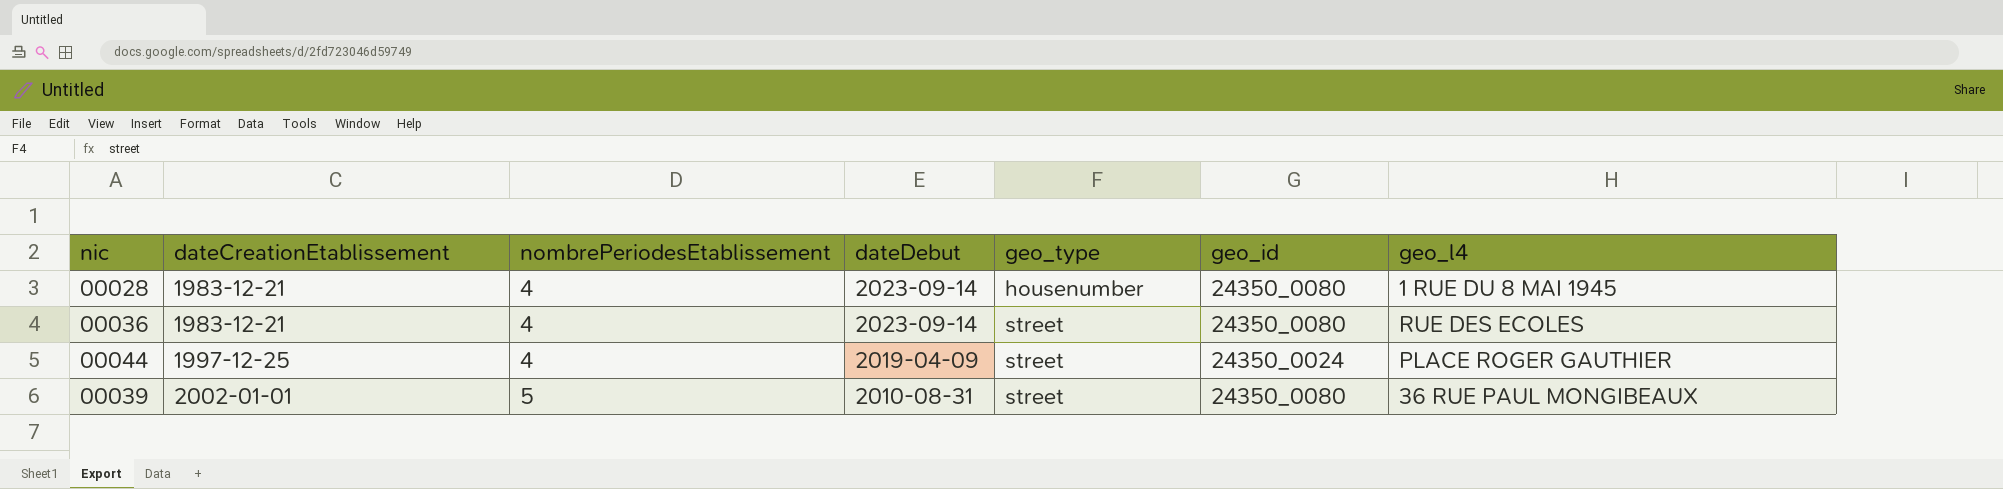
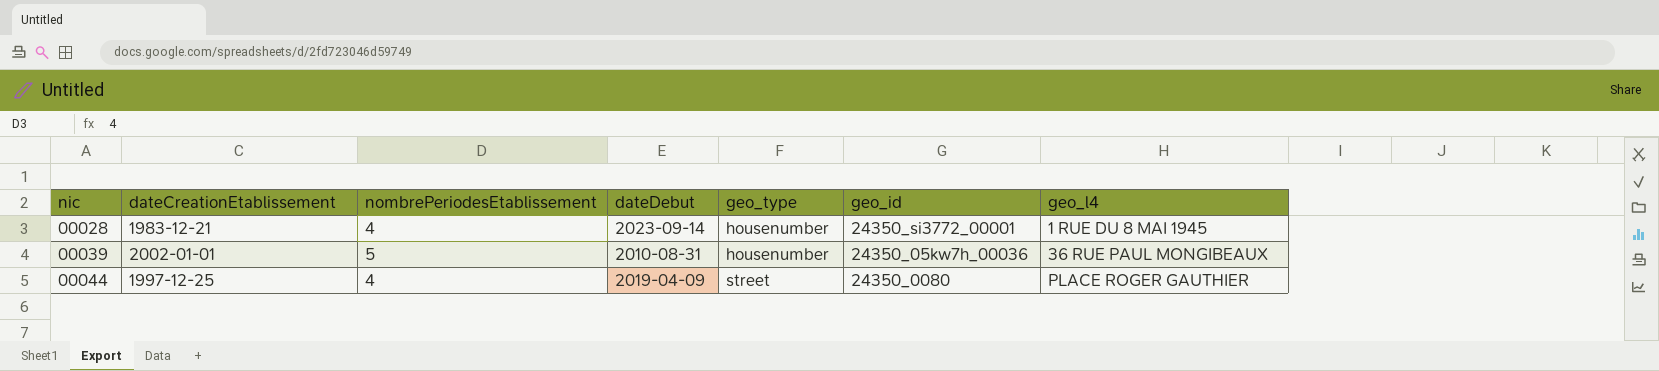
row order: dateCreationEtablissement ascending -> nic ascending
row 00036: 1983-12-21 | 4 | 2023-09-14 | street | 24350_0080 | RUE DES ECOLES -> none
00028 | geo_id: 24350_0080 -> 24350_si3772_00001
00039 | geo_type: street -> housenumber
00039 | geo_id: 24350_0080 -> 24350_05kw7h_00036
00044 | geo_id: 24350_0024 -> 24350_0080

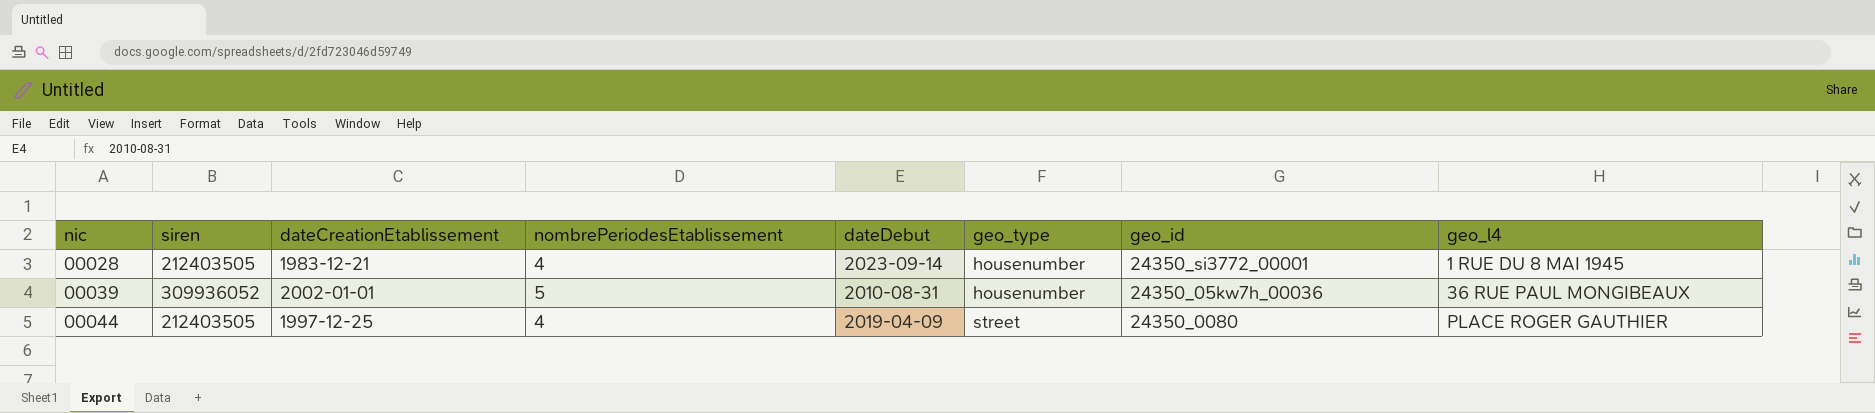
column siren | position: none -> 2

